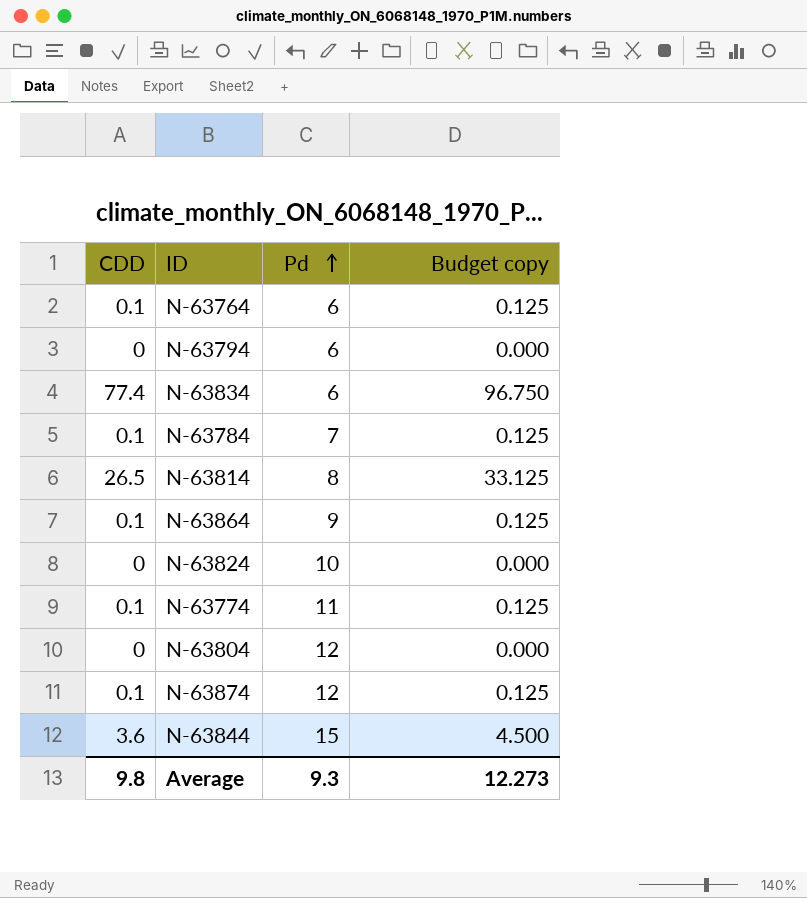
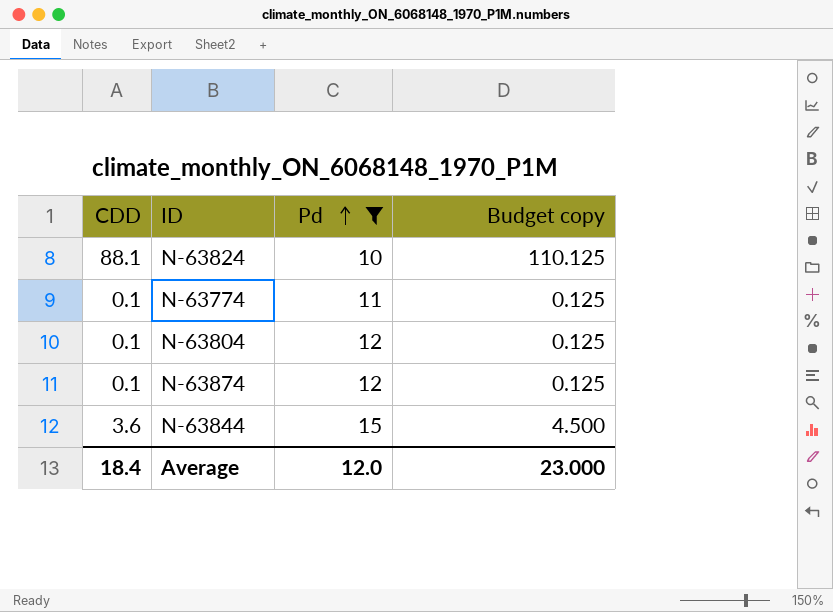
filter: none -> Pd >= 10
N-63824 | CDD: 0 -> 88.1
N-63824 | Budget copy: 0.000 -> 110.125
N-63804 | CDD: 0 -> 0.1
N-63804 | Budget copy: 0.000 -> 0.125
Average | CDD: 9.8 -> 18.4
Average | Pd: 9.3 -> 12.0
Average | Budget copy: 12.273 -> 23.000

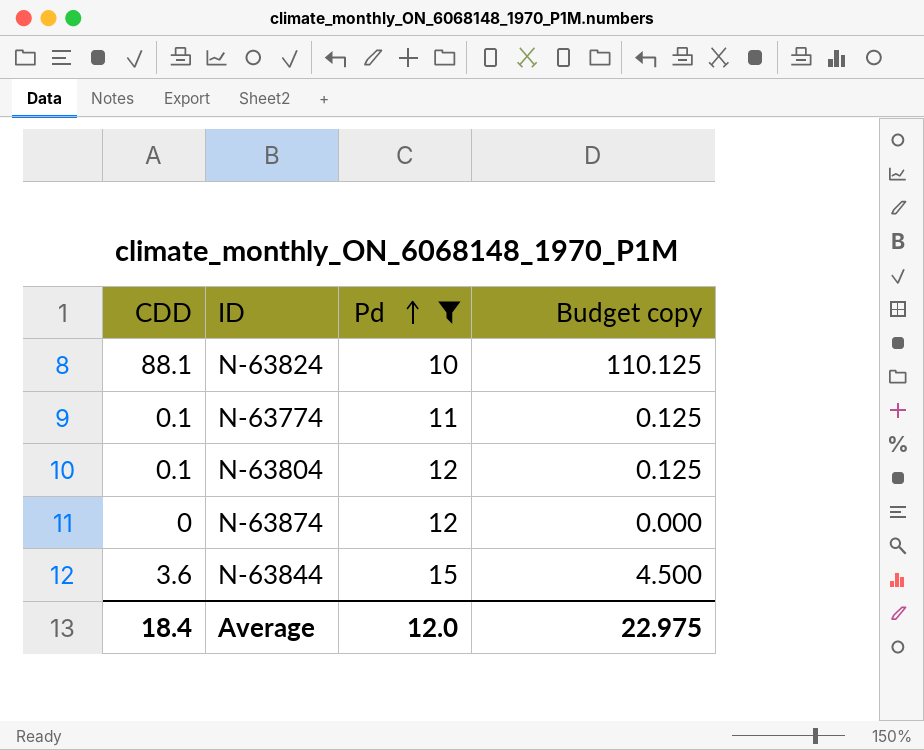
N-63874 | CDD: 0.1 -> 0
N-63874 | Budget copy: 0.125 -> 0.000
Average | Budget copy: 23.000 -> 22.975

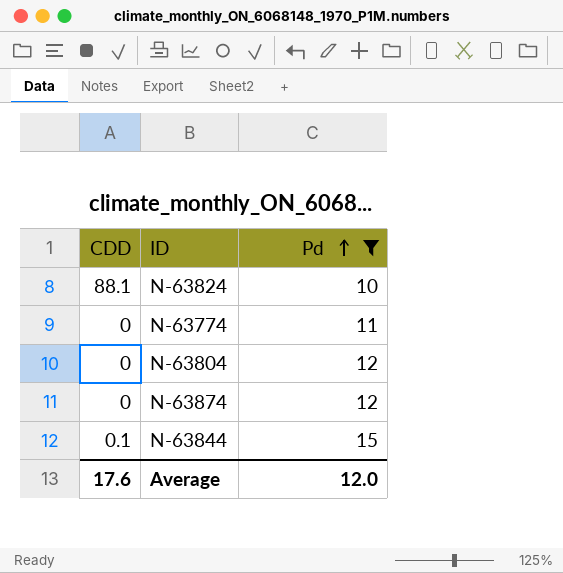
column Budget copy | formula: [CDD] * 1.25 -> none
N-63774 | CDD: 0.1 -> 0
N-63804 | CDD: 0.1 -> 0
N-63844 | CDD: 3.6 -> 0.1
Average | CDD: 18.4 -> 17.6

